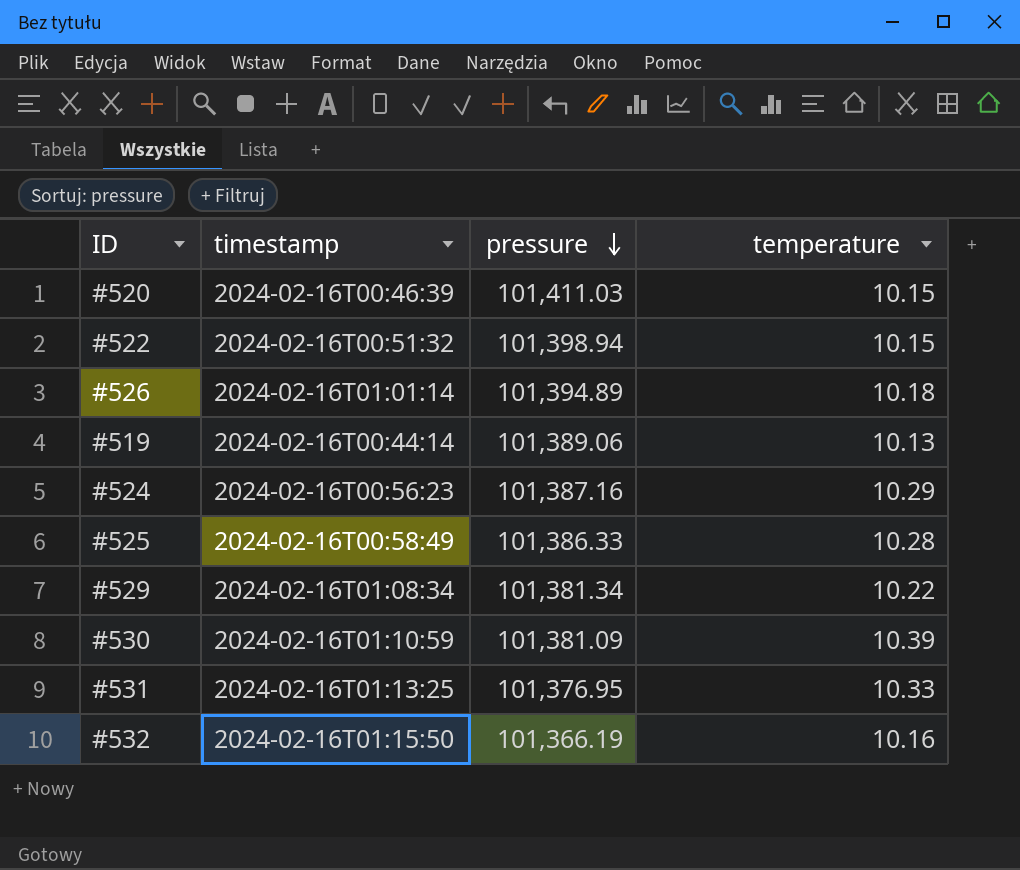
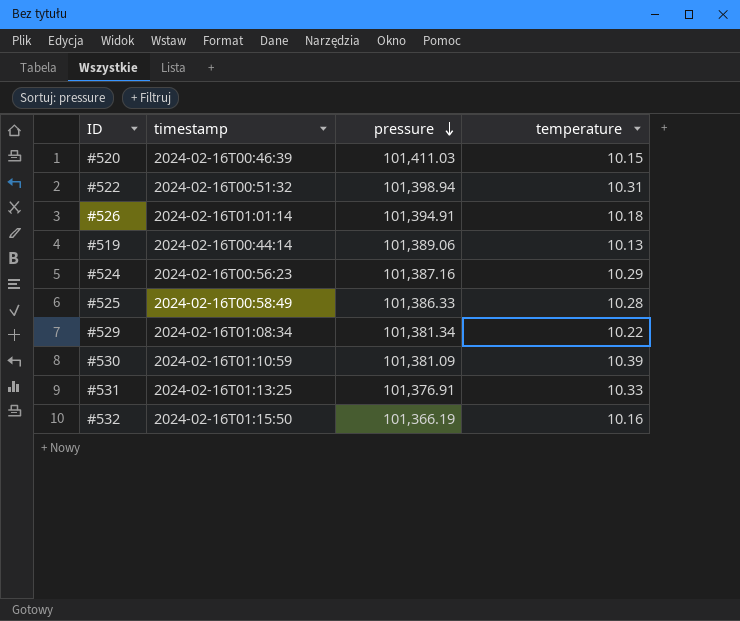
#522 | temperature: 10.15 -> 10.31
#526 | pressure: 101,394.89 -> 101,394.91
#531 | pressure: 101,376.95 -> 101,376.91

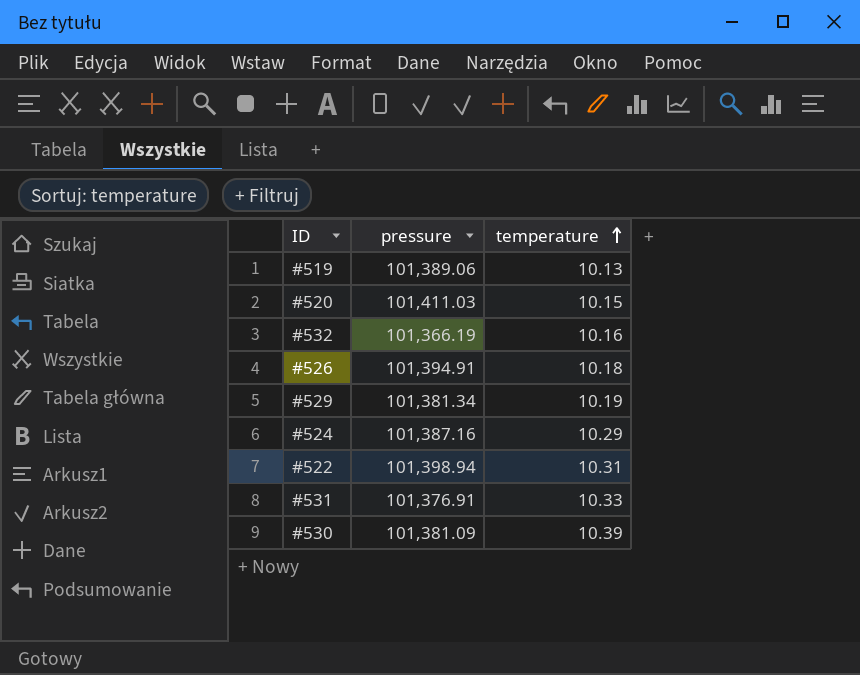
row order: pressure descending -> temperature ascending
column timestamp | position: 2 -> none
row #525: 2024-02-16T00:58:49 | 101,386.33 | 10.28 -> none
#529 | temperature: 10.22 -> 10.19

